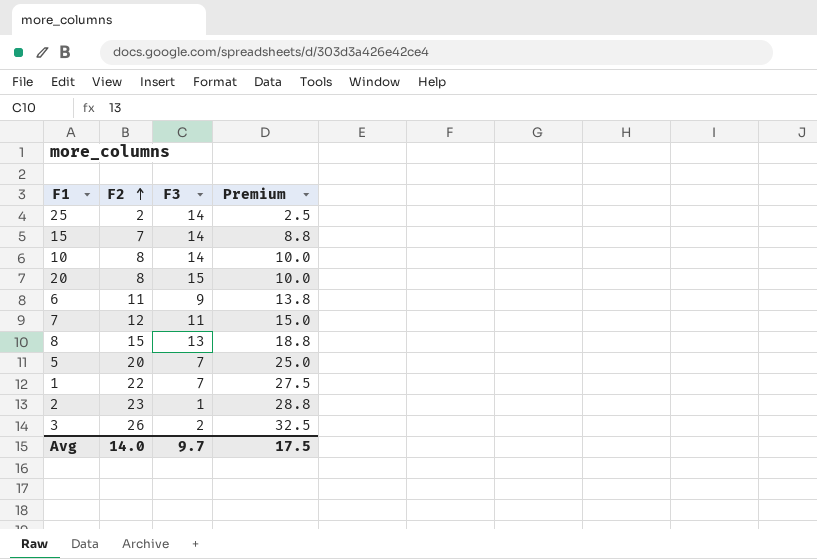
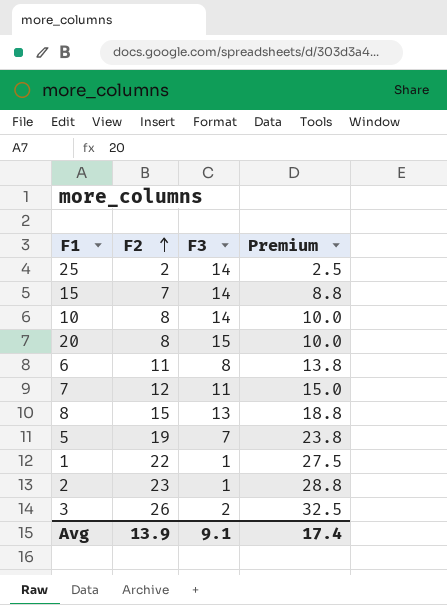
6 | F3: 9 -> 8
5 | F2: 20 -> 19
5 | Premium: 25.0 -> 23.8
1 | F3: 7 -> 1
Avg | F2: 14.0 -> 13.9
Avg | F3: 9.7 -> 9.1
Avg | Premium: 17.5 -> 17.4

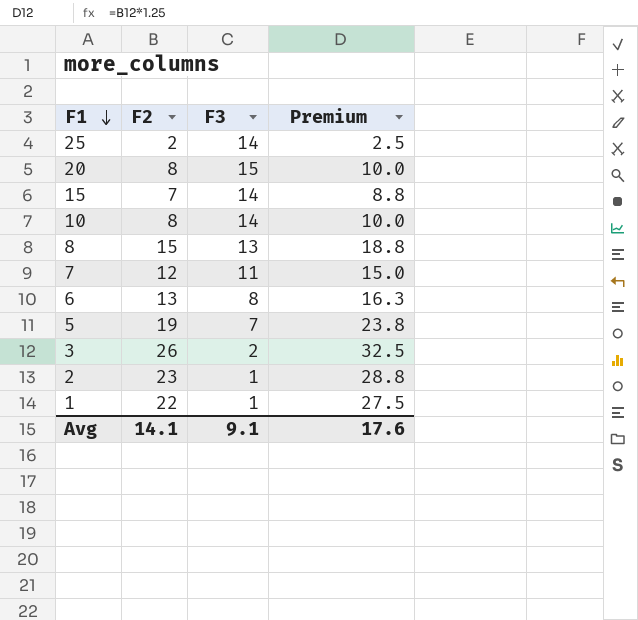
row order: F2 ascending -> F1 descending
6 | F2: 11 -> 13
6 | Premium: 13.8 -> 16.3
Avg | F2: 13.9 -> 14.1
Avg | Premium: 17.4 -> 17.6

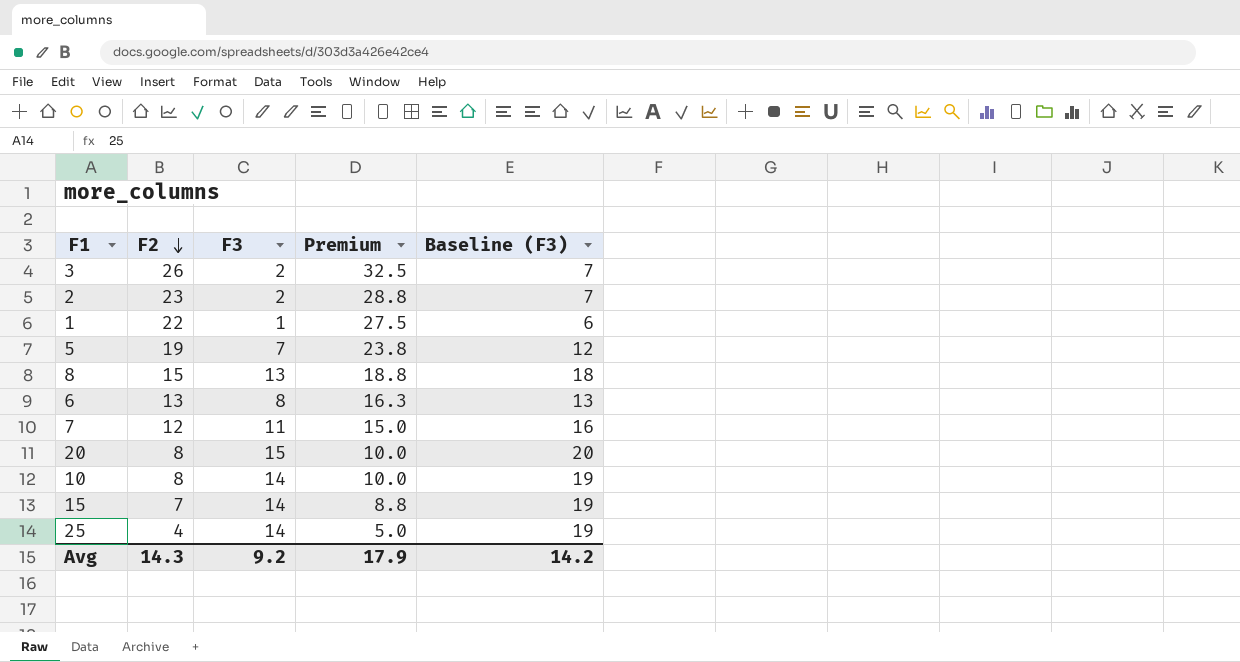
row order: F1 descending -> F2 descending
column Baseline (F3) | formula: none -> [F3] + 5
2 | F3: 1 -> 2
25 | F2: 2 -> 4
25 | Premium: 2.5 -> 5.0
Avg | F2: 14.1 -> 14.3
Avg | F3: 9.1 -> 9.2
Avg | Premium: 17.6 -> 17.9

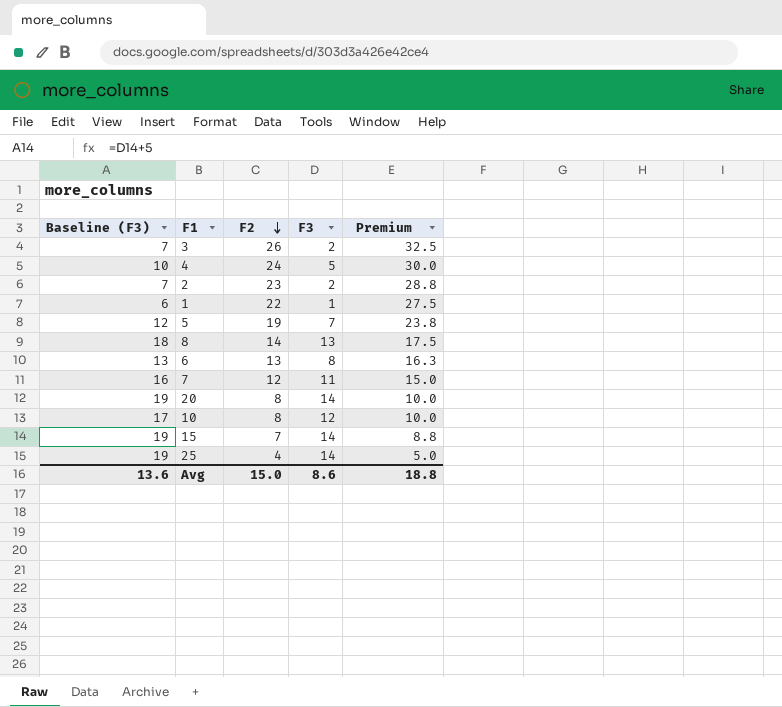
column Baseline (F3) | position: 5 -> 1
row 4: none -> 10 | 24 | 5 | 30.0
8 | F2: 15 -> 14
8 | Premium: 18.8 -> 17.5
20 | Baseline (F3): 20 -> 19
20 | F3: 15 -> 14
10 | Baseline (F3): 19 -> 17
10 | F3: 14 -> 12
Avg | Baseline (F3): 14.2 -> 13.6
Avg | F2: 14.3 -> 15.0
Avg | F3: 9.2 -> 8.6
Avg | Premium: 17.9 -> 18.8

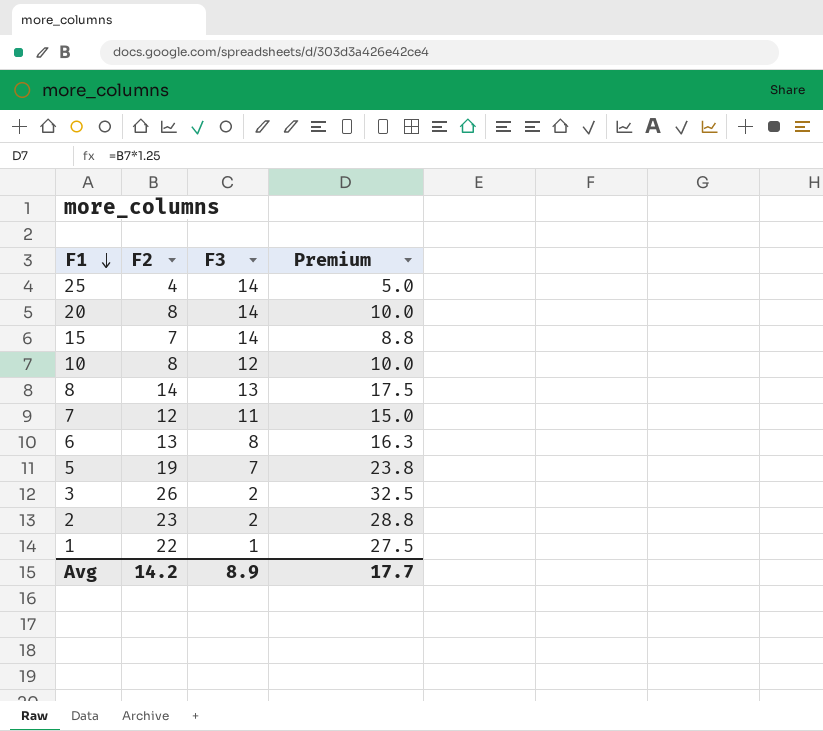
row order: F2 descending -> F1 descending
column Baseline (F3) | formula: [F3] + 5 -> none
row 4: 10 | 24 | 5 | 30.0 -> none
Avg | F2: 15.0 -> 14.2
Avg | F3: 8.6 -> 8.9
Avg | Premium: 18.8 -> 17.7

